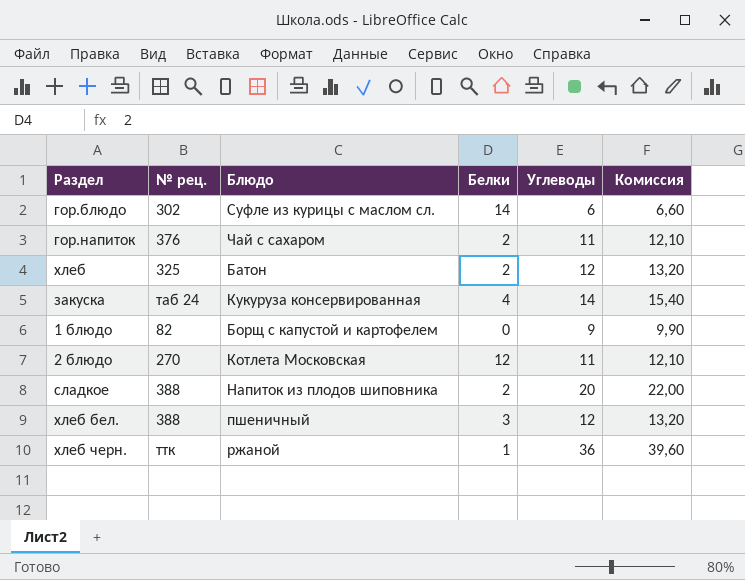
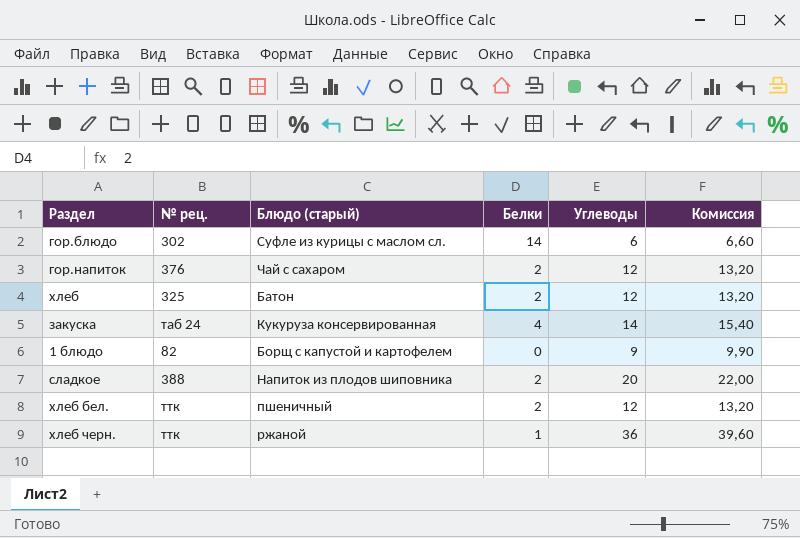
column name: Блюдо -> Блюдо (старый)
row 2 блюдо: 270 | Котлета Московская | 12 | 11 | 12,10 -> none
гор.напиток | Углеводы: 11 -> 12
гор.напиток | Комиссия: 12,10 -> 13,20
хлеб бел. | № рец.: 388 -> ттк
хлеб бел. | Белки: 3 -> 2

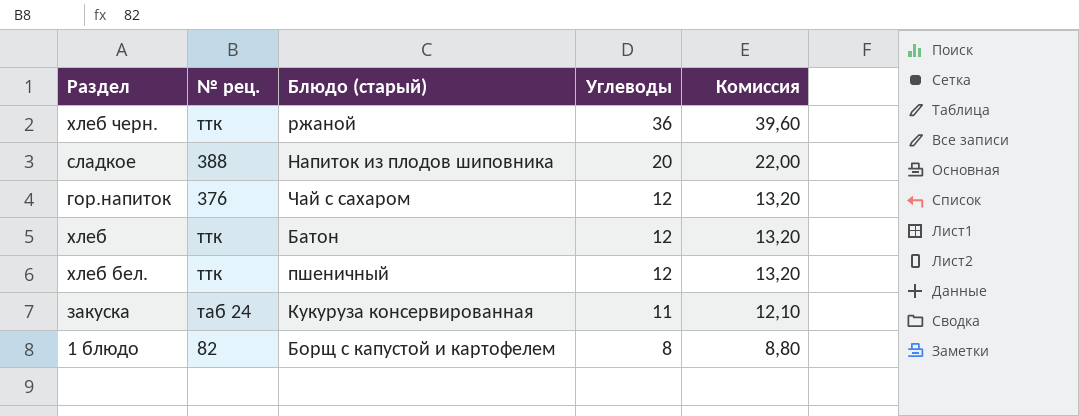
row order: none -> Углеводы descending
column Белки | position: 4 -> none
row гор.блюдо: 302 | Суфле из курицы с маслом сл. | 14 | 6 | 6,60 -> none
хлеб | № рец.: 325 -> ттк
закуска | Углеводы: 14 -> 11
закуска | Комиссия: 15,40 -> 12,10
1 блюдо | Углеводы: 9 -> 8
1 блюдо | Комиссия: 9,90 -> 8,80

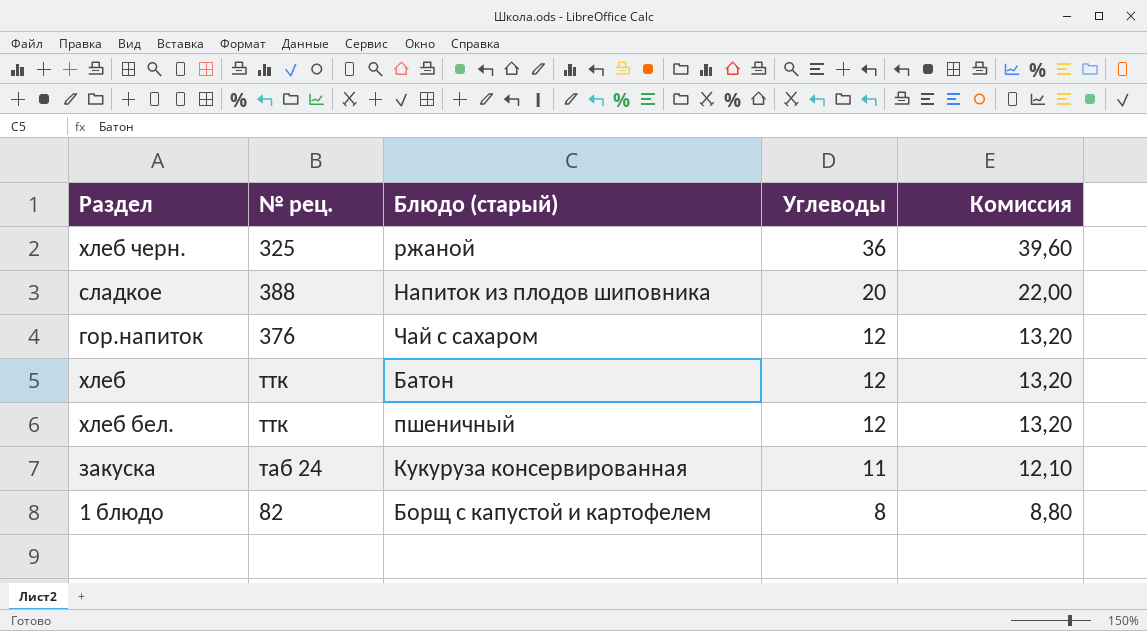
хлеб черн. | № рец.: ттк -> 325

